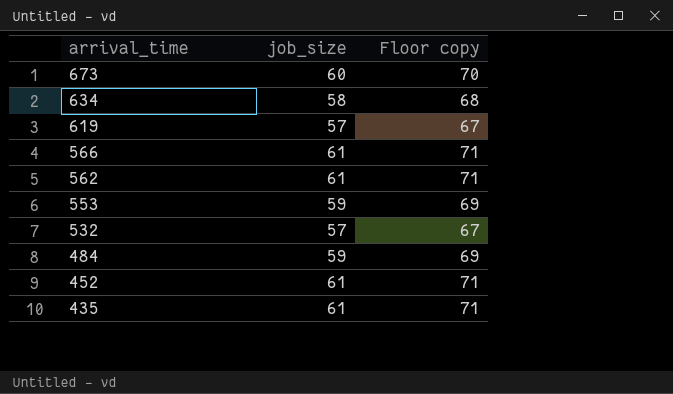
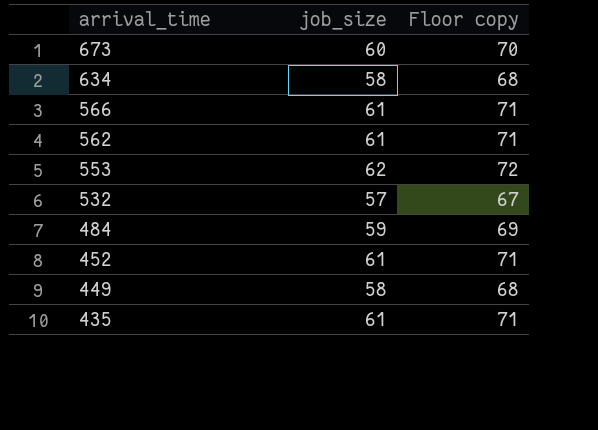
row 619: 57 | 67 -> none
553 | job_size: 59 -> 62
553 | Floor copy: 69 -> 72
row 449: none -> 58 | 68

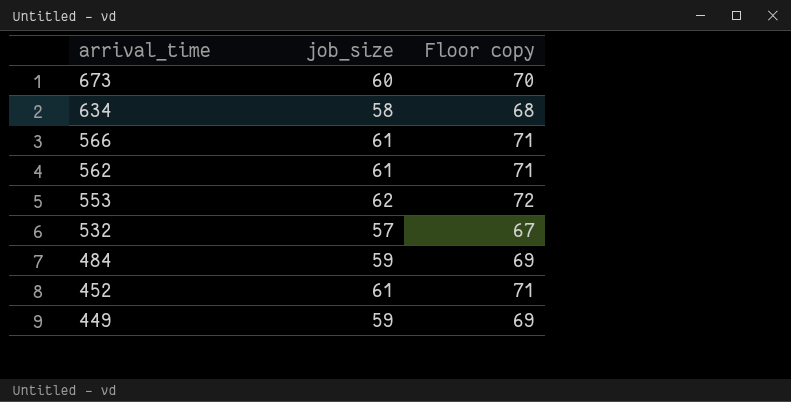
row 435: 61 | 71 -> none
449 | job_size: 58 -> 59
449 | Floor copy: 68 -> 69

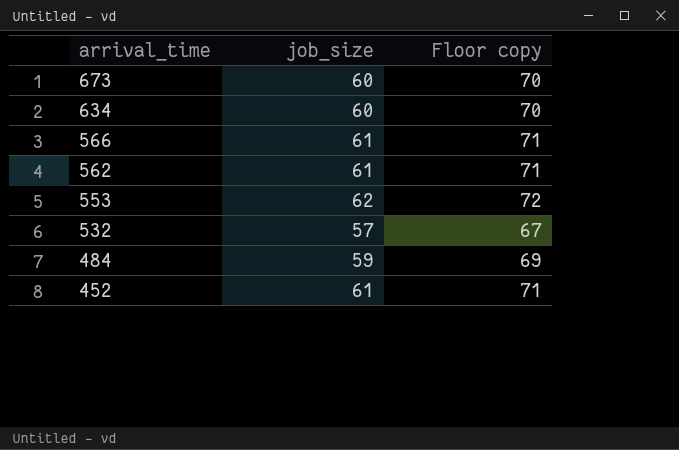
row 449: 59 | 69 -> none
634 | job_size: 58 -> 60
634 | Floor copy: 68 -> 70

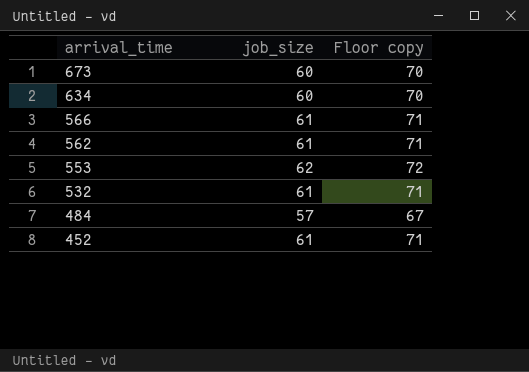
532 | job_size: 57 -> 61
532 | Floor copy: 67 -> 71
484 | job_size: 59 -> 57
484 | Floor copy: 69 -> 67

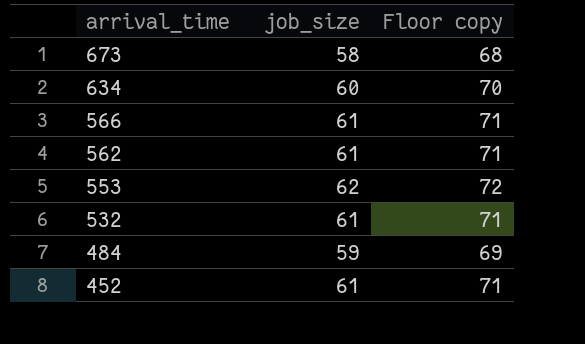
673 | job_size: 60 -> 58
673 | Floor copy: 70 -> 68
484 | job_size: 57 -> 59
484 | Floor copy: 67 -> 69

